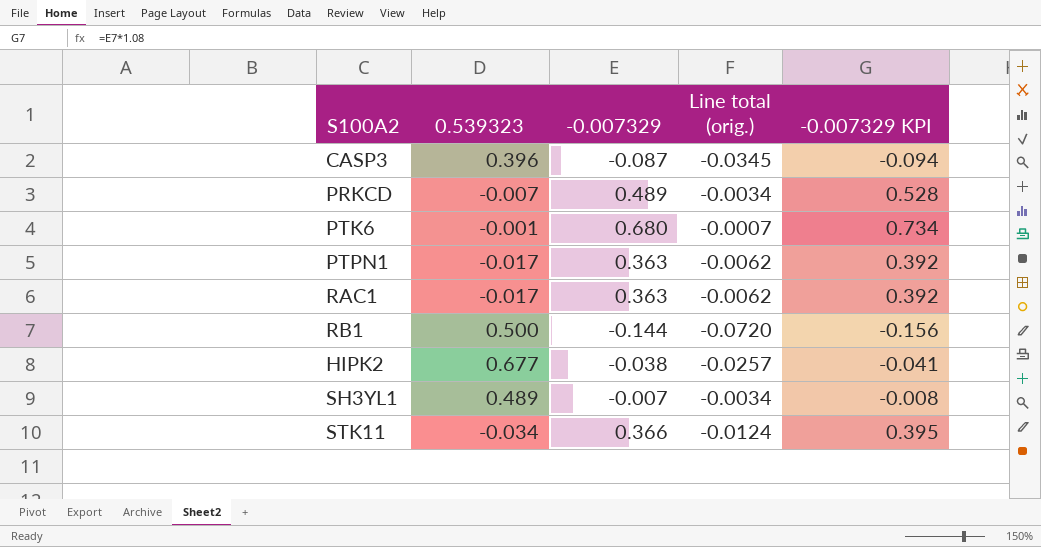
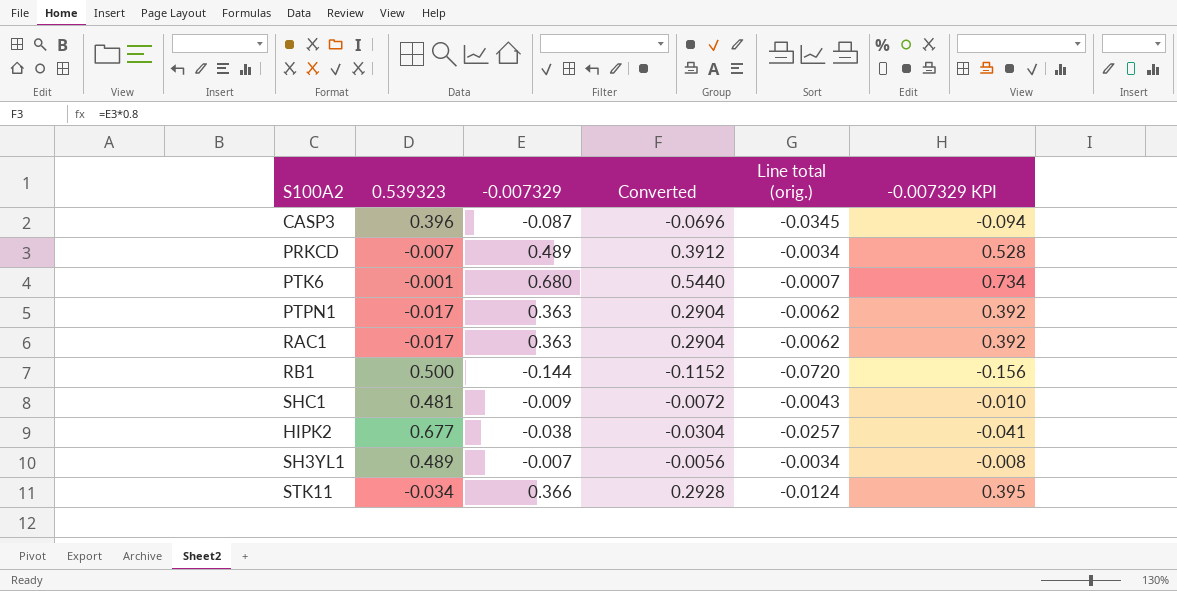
column Converted | formula: none -> [-0.007329] * 0.8
row SHC1: none -> 0.481 | -0.009 | -0.0072 | -0.0043 | -0.010

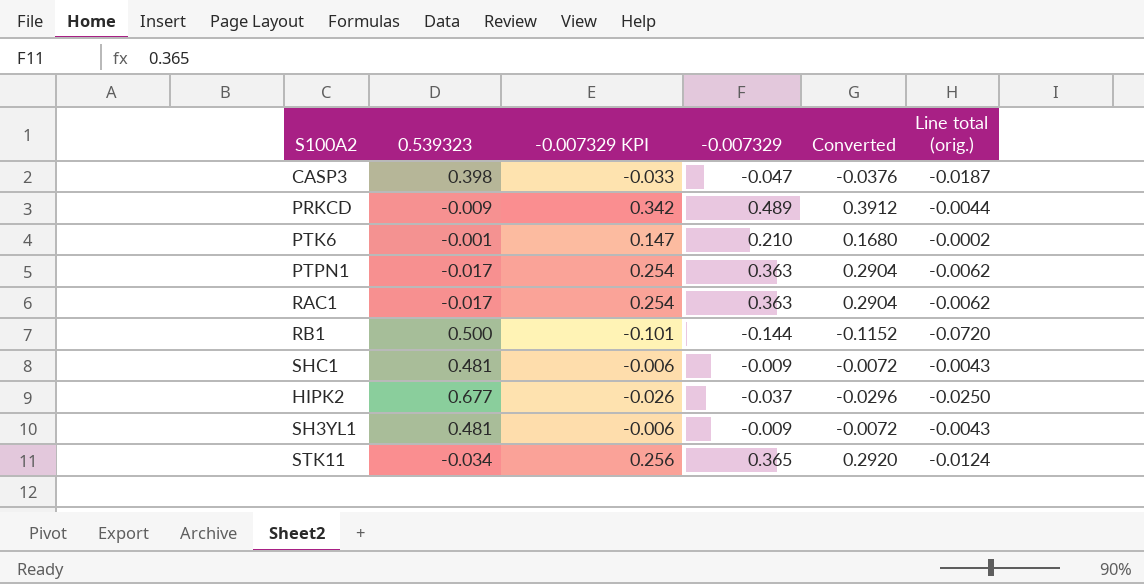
column -0.007329 KPI | formula: [-0.007329] * 1.08 -> [-0.007329] * 0.7
column -0.007329 KPI | position: 6 -> 3
CASP3 | 0.539323: 0.396 -> 0.398
CASP3 | -0.007329: -0.087 -> -0.047
CASP3 | Converted: -0.0696 -> -0.0376
CASP3 | Line total (orig.): -0.0345 -> -0.0187
PRKCD | 0.539323: -0.007 -> -0.009
PRKCD | Line total (orig.): -0.0034 -> -0.0044
PTK6 | -0.007329: 0.680 -> 0.210
PTK6 | Converted: 0.5440 -> 0.1680
PTK6 | Line total (orig.): -0.0007 -> -0.0002
HIPK2 | -0.007329: -0.038 -> -0.037
HIPK2 | Converted: -0.0304 -> -0.0296
HIPK2 | Line total (orig.): -0.0257 -> -0.0250
SH3YL1 | 0.539323: 0.489 -> 0.481
SH3YL1 | -0.007329: -0.007 -> -0.009
SH3YL1 | Converted: -0.0056 -> -0.0072
SH3YL1 | Line total (orig.): -0.0034 -> -0.0043
STK11 | -0.007329: 0.366 -> 0.365
STK11 | Converted: 0.2928 -> 0.2920

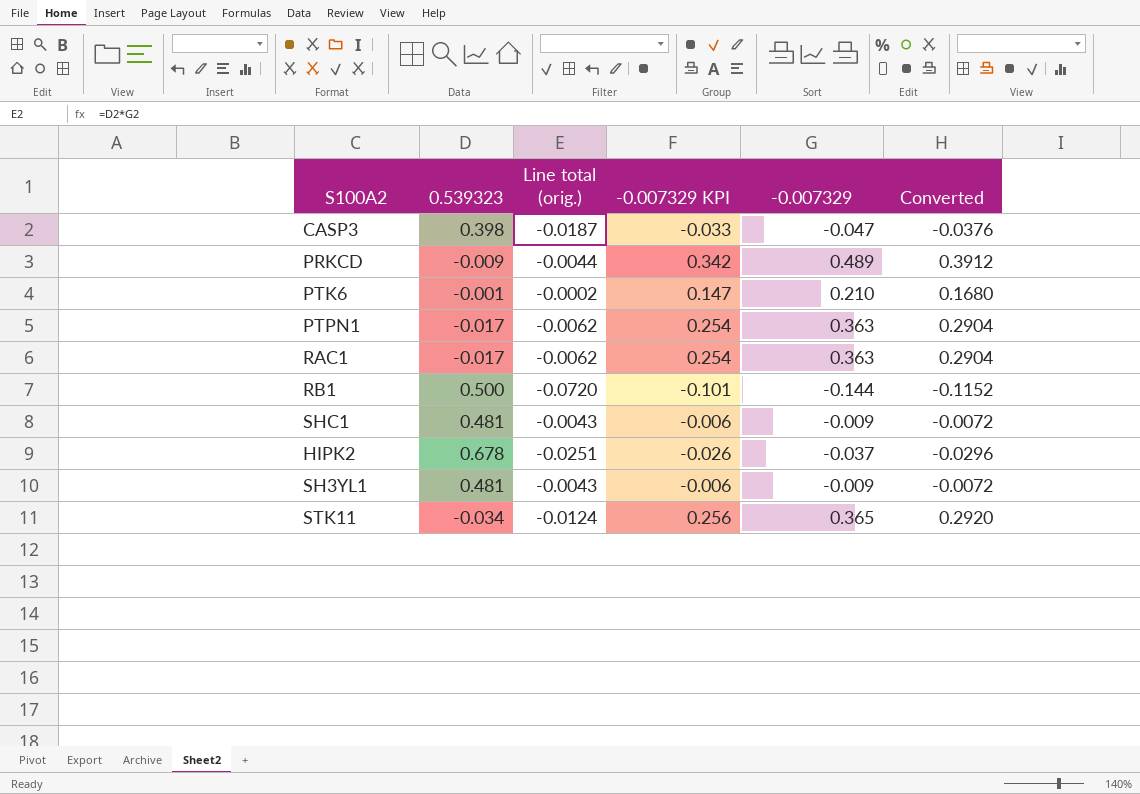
column Line total (orig.) | position: 6 -> 3
HIPK2 | 0.539323: 0.677 -> 0.678
HIPK2 | Line total (orig.): -0.0250 -> -0.0251

